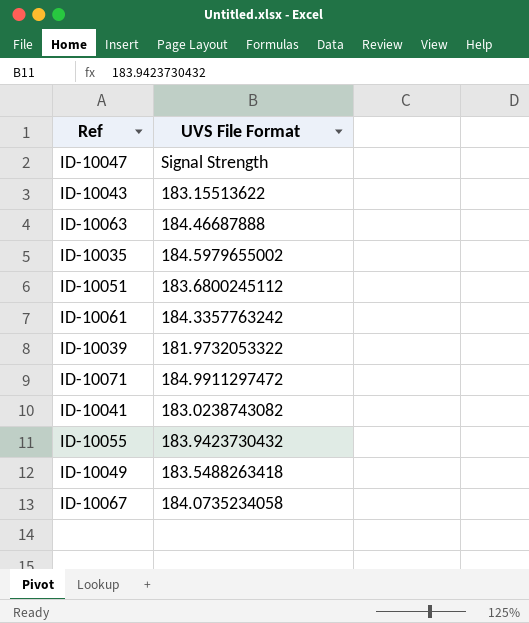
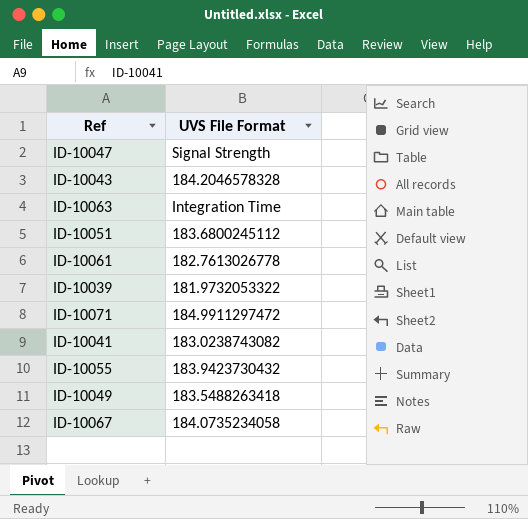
row ID-10035: 184.5979655002 -> none
ID-10043 | UVS File Format: 183.15513622 -> 184.2046578328
ID-10063 | UVS File Format: 184.46687888 -> Integration Time
ID-10061 | UVS File Format: 184.3357763242 -> 182.7613026778

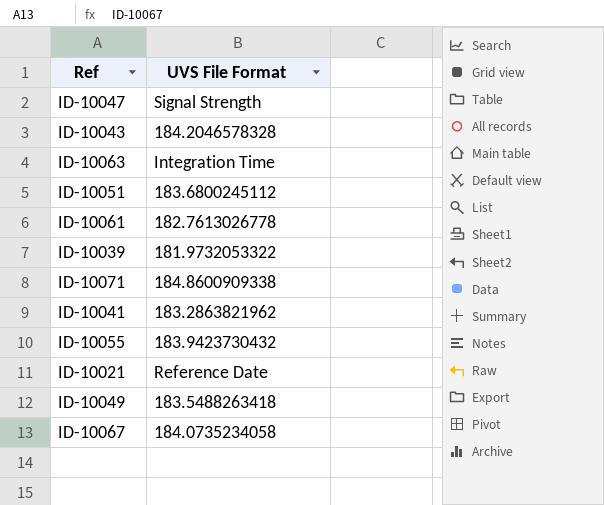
ID-10071 | UVS File Format: 184.9911297472 -> 184.8600909338
ID-10041 | UVS File Format: 183.0238743082 -> 183.2863821962
row ID-10021: none -> Reference Date

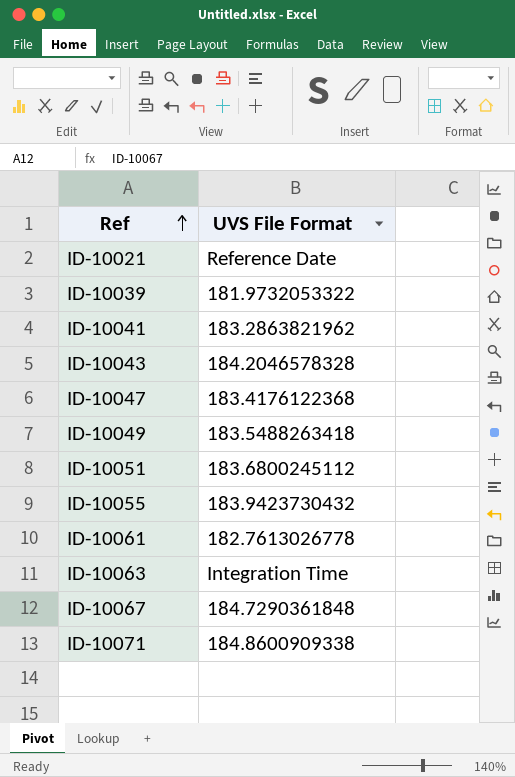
row order: none -> Ref ascending
ID-10047 | UVS File Format: Signal Strength -> 183.4176122368
ID-10067 | UVS File Format: 184.0735234058 -> 184.7290361848

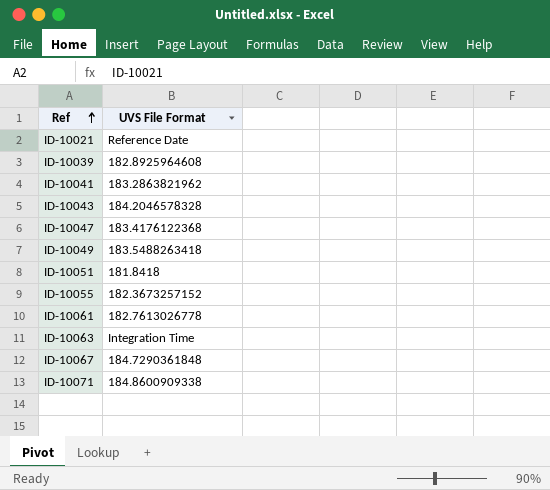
ID-10039 | UVS File Format: 181.9732053322 -> 182.8925964608
ID-10051 | UVS File Format: 183.6800245112 -> 181.8418
ID-10055 | UVS File Format: 183.9423730432 -> 182.3673257152

